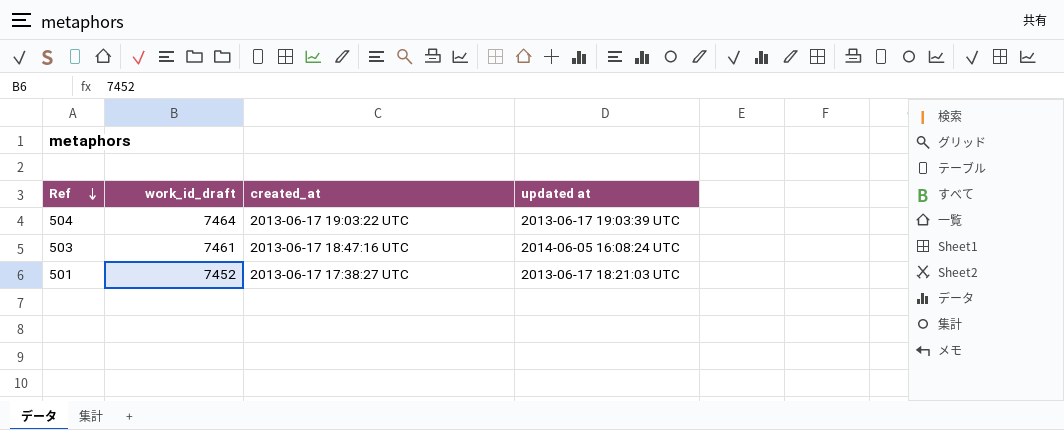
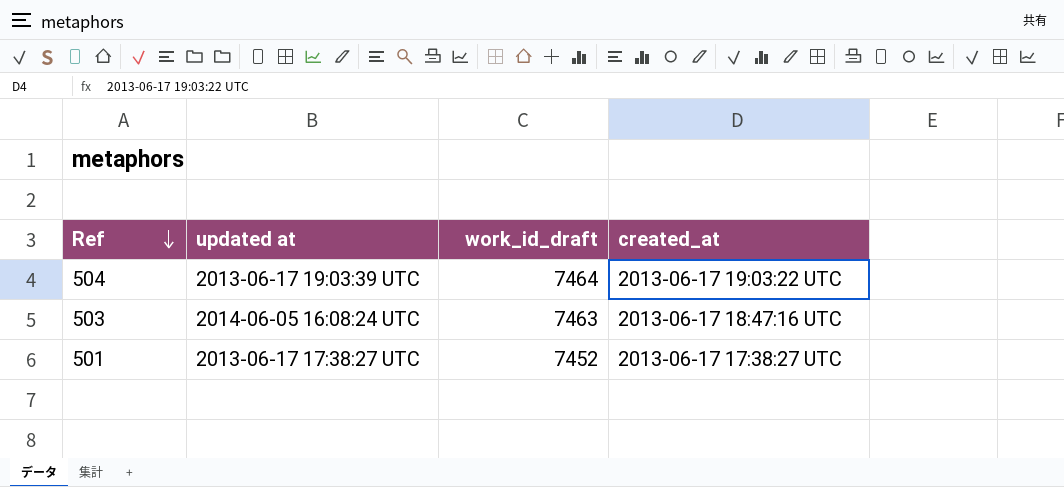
column updated at | position: 4 -> 2
503 | work_id_draft: 7461 -> 7463
501 | updated at: 2013-06-17 18:21:03 UTC -> 2013-06-17 17:38:27 UTC

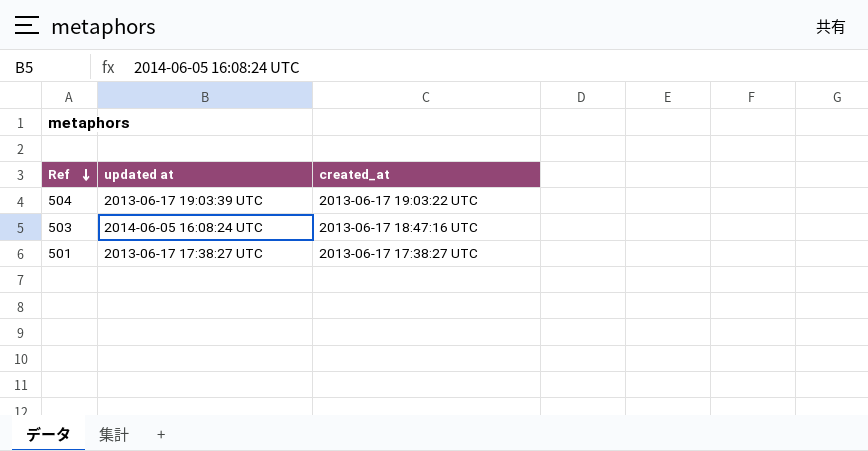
column work_id_draft | position: 3 -> none

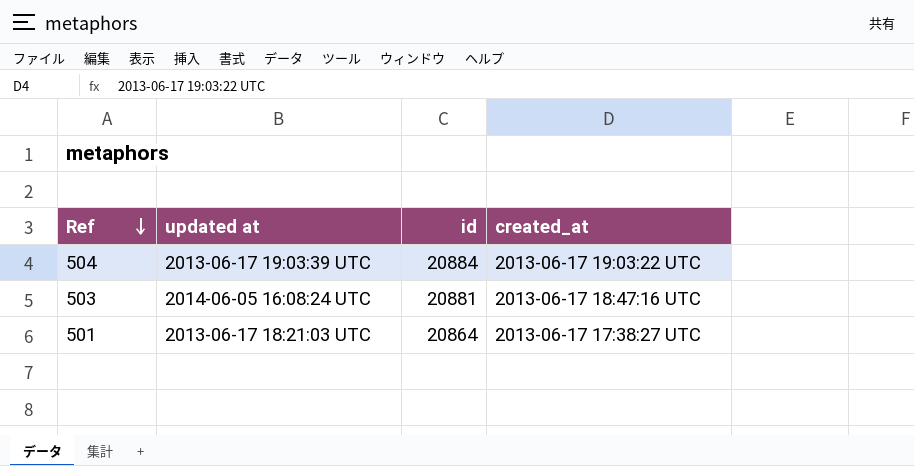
column id | position: none -> 3
501 | updated at: 2013-06-17 17:38:27 UTC -> 2013-06-17 18:21:03 UTC

